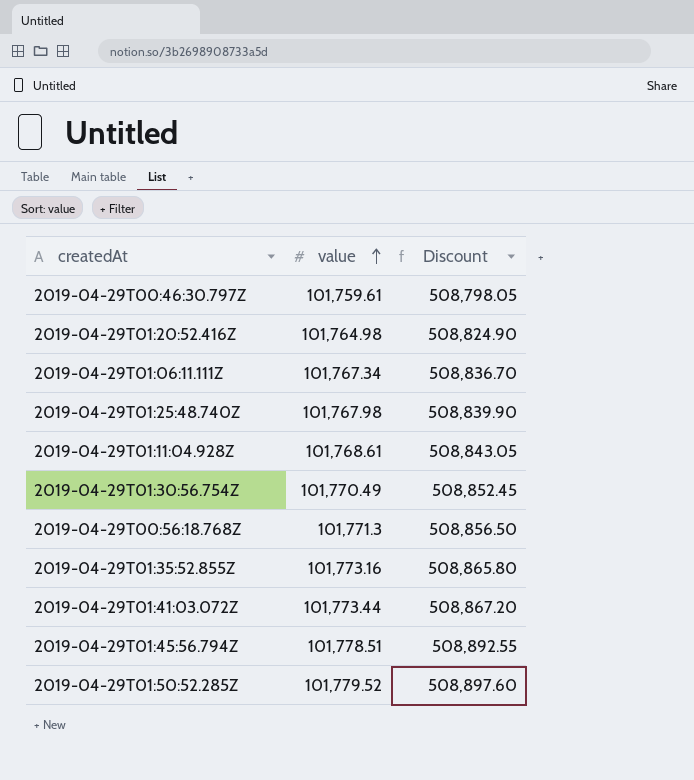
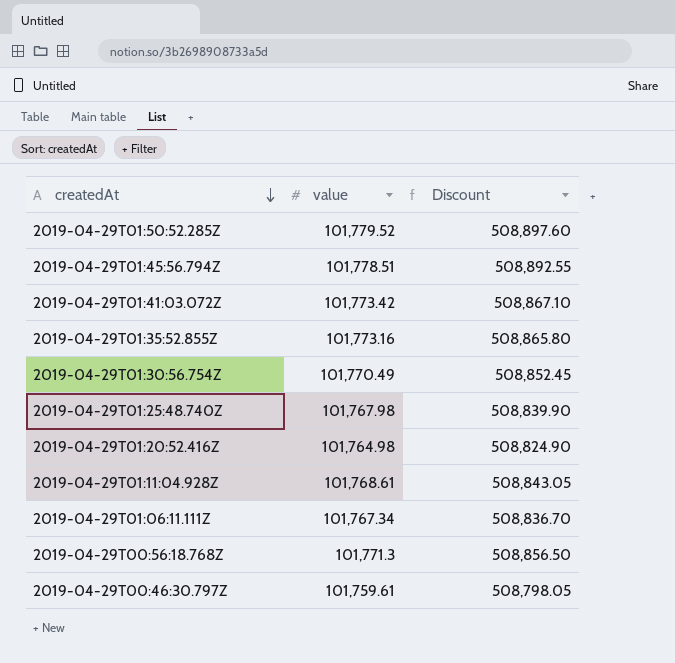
row order: value ascending -> createdAt descending
2019-04-29T01:41:03.072Z | value: 101,773.44 -> 101,773.42
2019-04-29T01:41:03.072Z | Discount: 508,867.20 -> 508,867.10

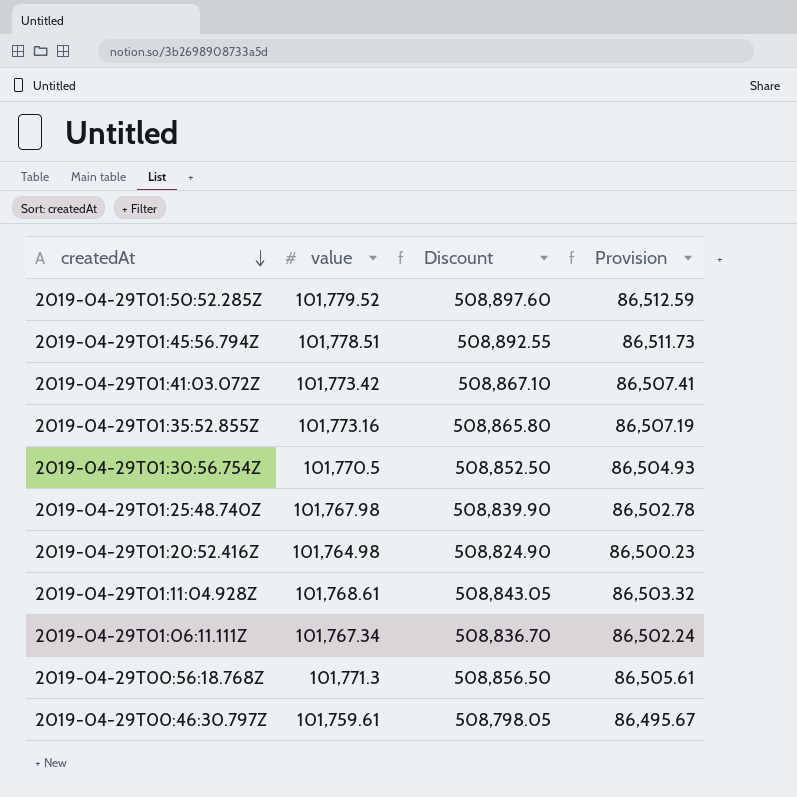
column Provision | formula: none -> [value] * 0.85
2019-04-29T01:30:56.754Z | value: 101,770.49 -> 101,770.5
2019-04-29T01:30:56.754Z | Discount: 508,852.45 -> 508,852.50

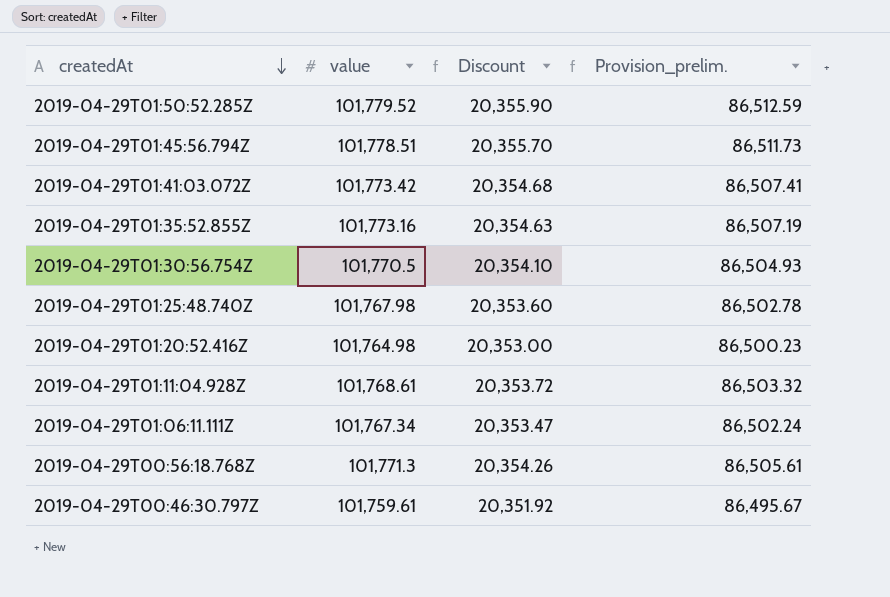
column Discount | formula: [value] * 5 -> [value] * 0.2
column name: Provision -> Provision_prelim.

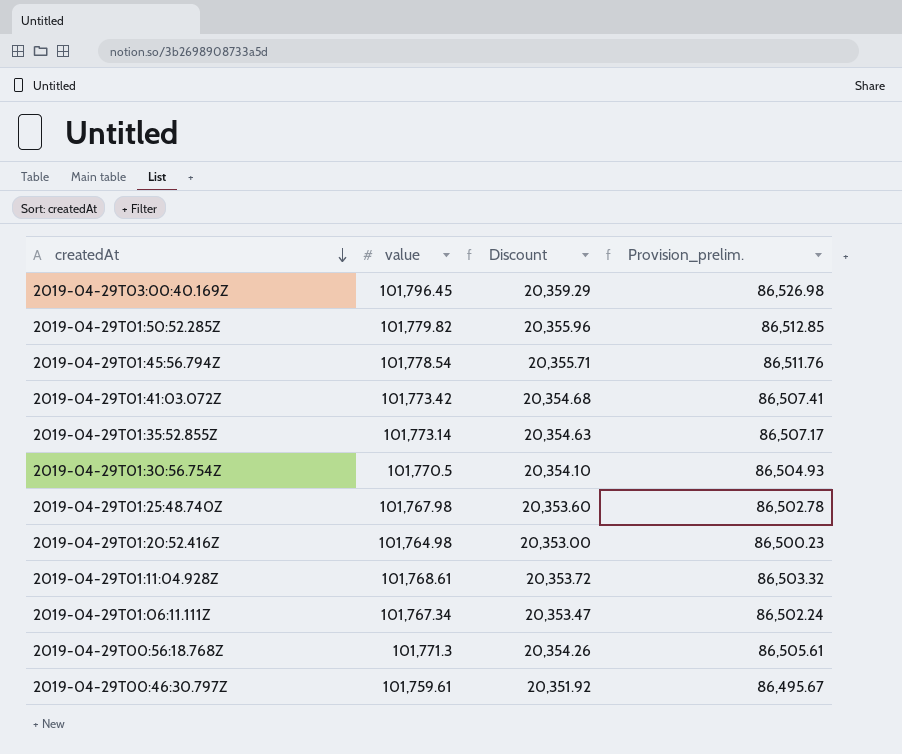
row 2019-04-29T03:00:40.169Z: none -> 101,796.45 | 20,359.29 | 86,526.98
2019-04-29T01:50:52.285Z | value: 101,779.52 -> 101,779.82
2019-04-29T01:50:52.285Z | Discount: 20,355.90 -> 20,355.96
2019-04-29T01:50:52.285Z | Provision_prelim.: 86,512.59 -> 86,512.85
2019-04-29T01:45:56.794Z | value: 101,778.51 -> 101,778.54
2019-04-29T01:45:56.794Z | Discount: 20,355.70 -> 20,355.71
2019-04-29T01:45:56.794Z | Provision_prelim.: 86,511.73 -> 86,511.76
2019-04-29T01:35:52.855Z | value: 101,773.16 -> 101,773.14
2019-04-29T01:35:52.855Z | Provision_prelim.: 86,507.19 -> 86,507.17

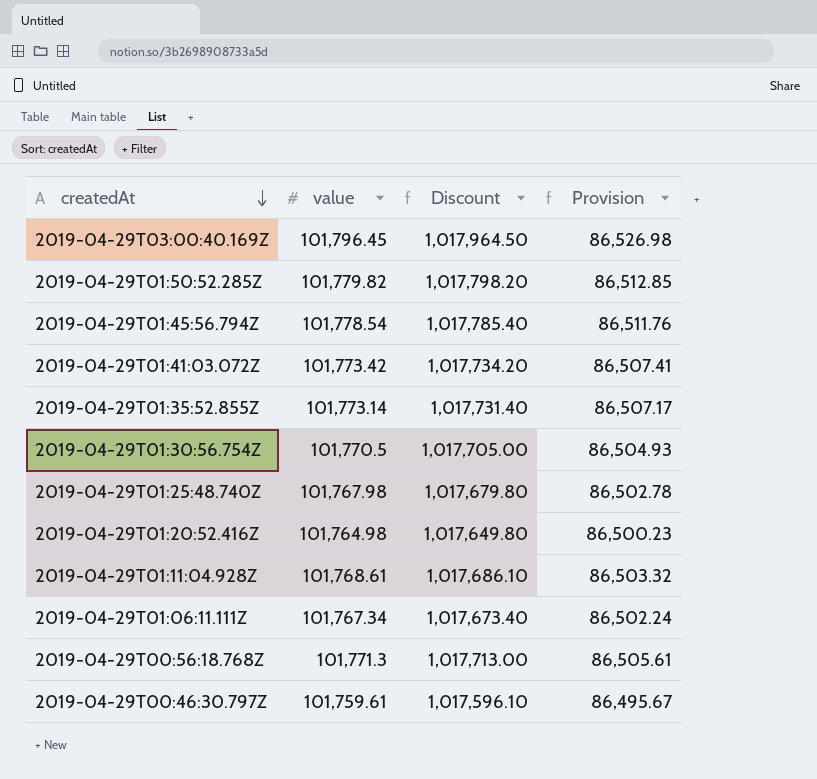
column Discount | formula: [value] * 0.2 -> [value] * 10
column name: Provision_prelim. -> Provision

